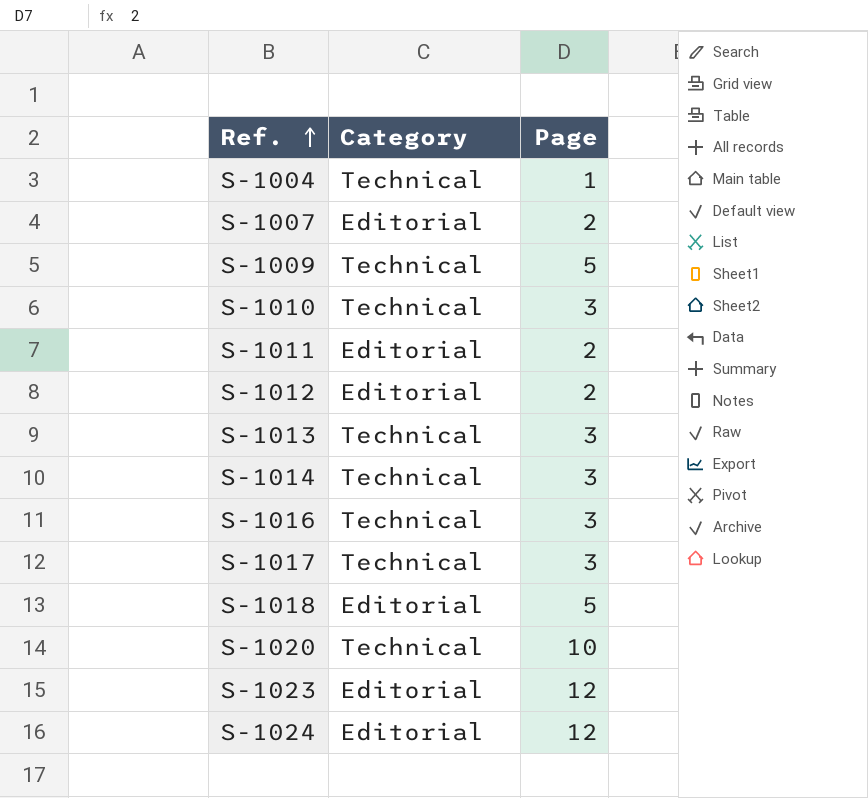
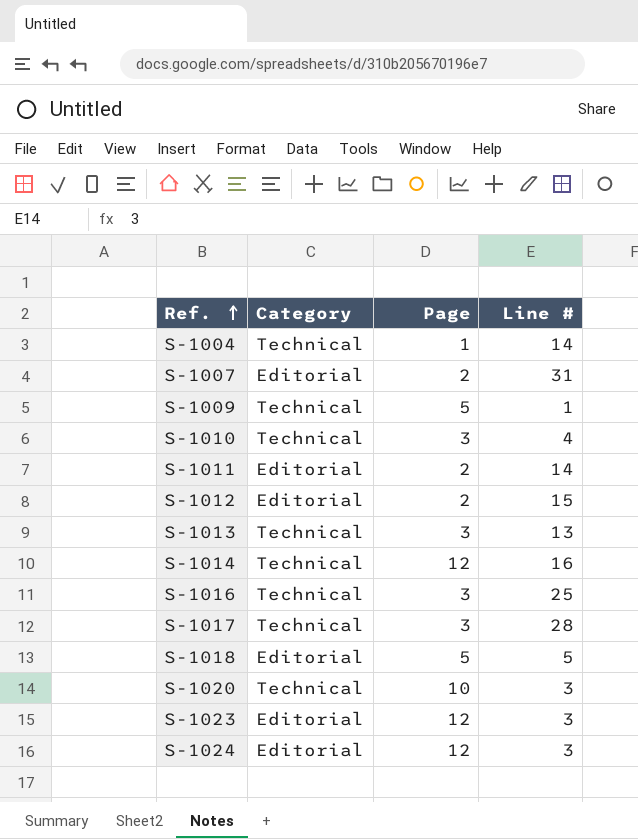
column Line # | position: none -> 4
S-1014 | Page: 3 -> 12

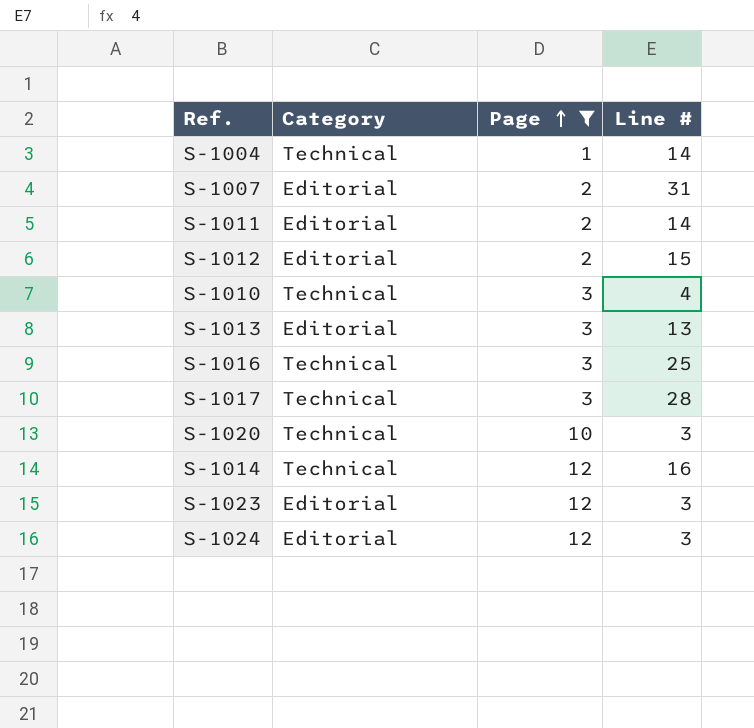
filter: none -> Page != 5
row order: Ref. ascending -> Page ascending
S-1013 | Category: Technical -> Editorial

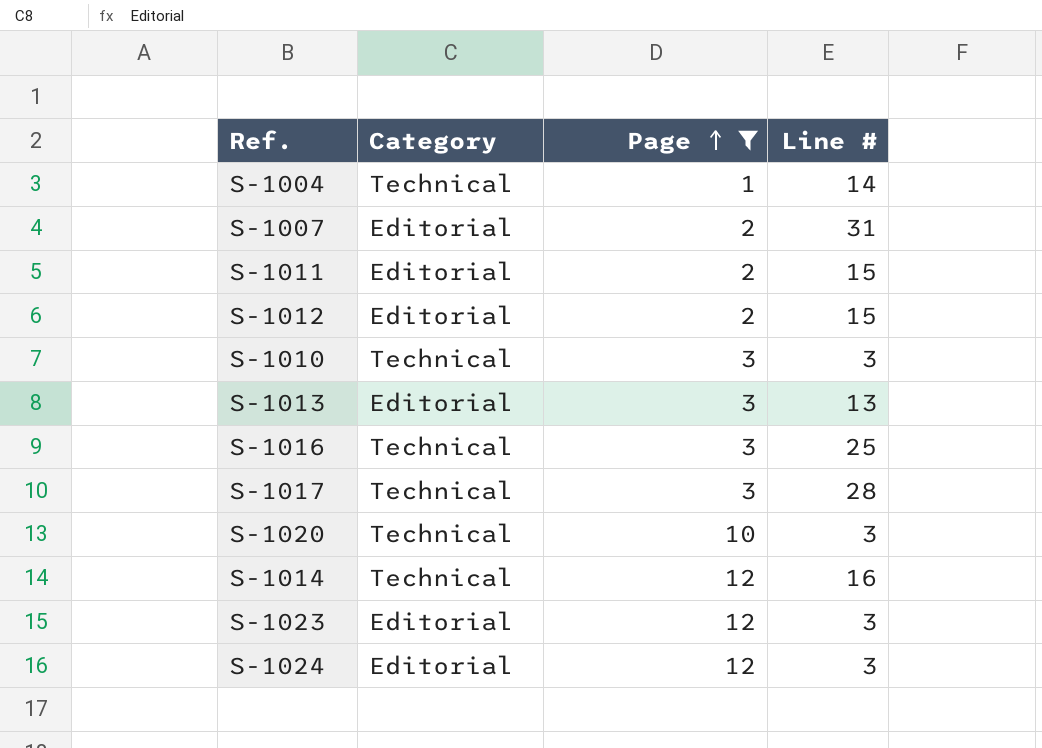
S-1011 | Line #: 14 -> 15
S-1010 | Line #: 4 -> 3

